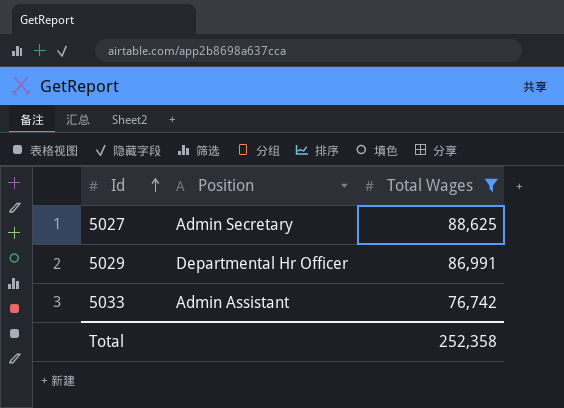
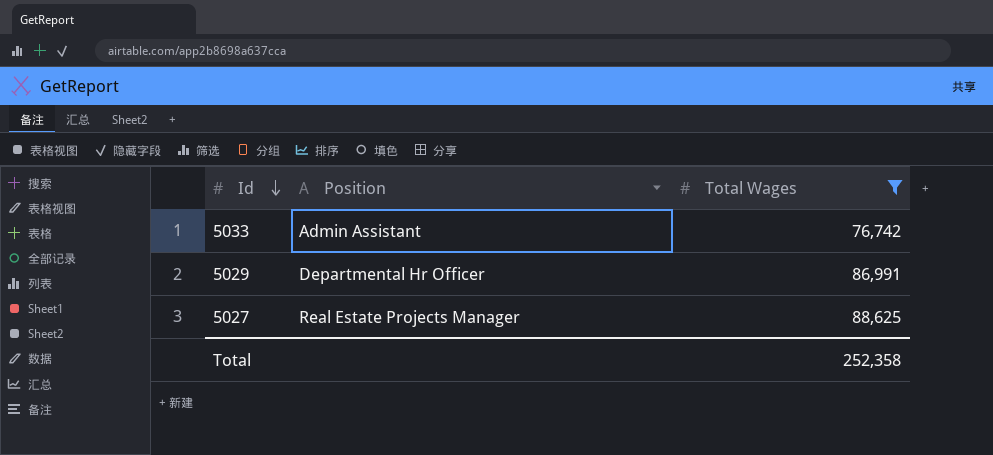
row order: Id ascending -> Id descending
5027 | Position: Admin Secretary -> Real Estate Projects Manager

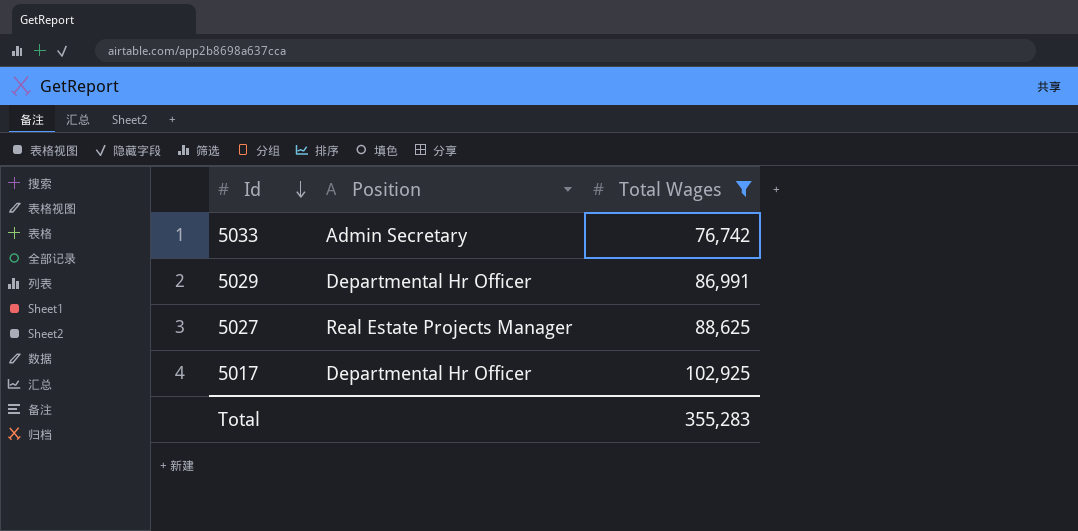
5033 | Position: Admin Assistant -> Admin Secretary
row 5017: none -> Departmental Hr Officer | 102,925
Total | Total Wages: 252,358 -> 355,283

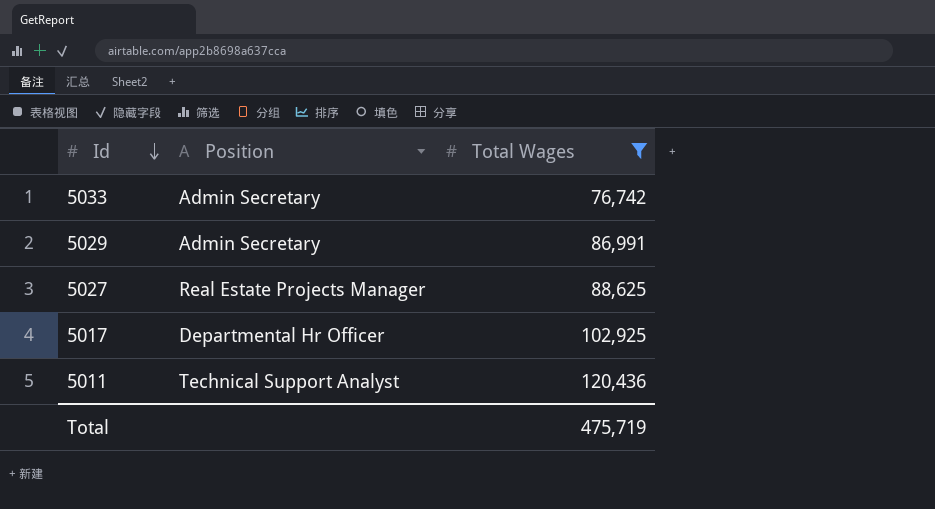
5029 | Position: Departmental Hr Officer -> Admin Secretary
row 5011: none -> Technical Support Analyst | 120,436
Total | Total Wages: 355,283 -> 475,719

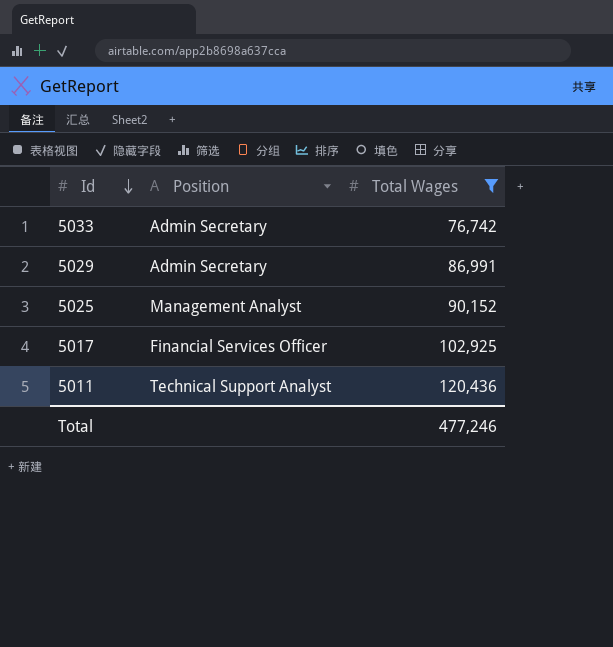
row 5027: Real Estate Projects Manager | 88,625 -> none
row 5025: none -> Management Analyst | 90,152
5017 | Position: Departmental Hr Officer -> Financial Services Officer
Total | Total Wages: 475,719 -> 477,246

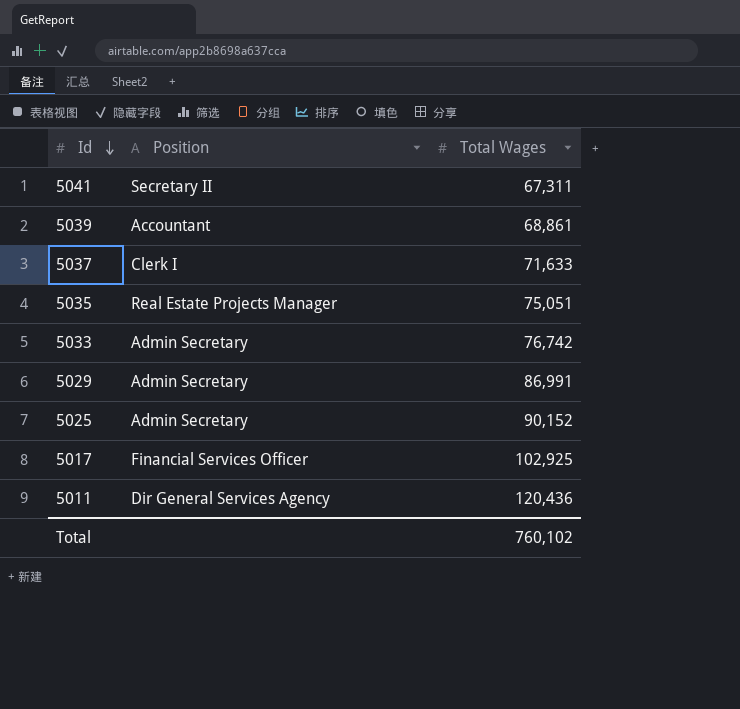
filter: Total Wages >= 76,742 -> none
5025 | Position: Management Analyst -> Admin Secretary
5011 | Position: Technical Support Analyst -> Dir General Services Agency
Total | Total Wages: 477,246 -> 760,102

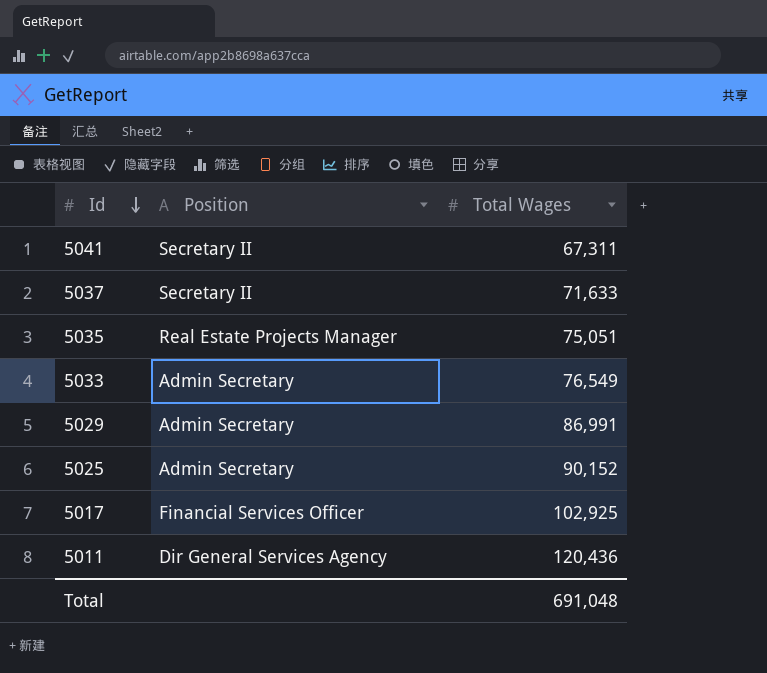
row 5039: Accountant | 68,861 -> none
5037 | Position: Clerk I -> Secretary II
5033 | Total Wages: 76,742 -> 76,549
Total | Total Wages: 760,102 -> 691,048

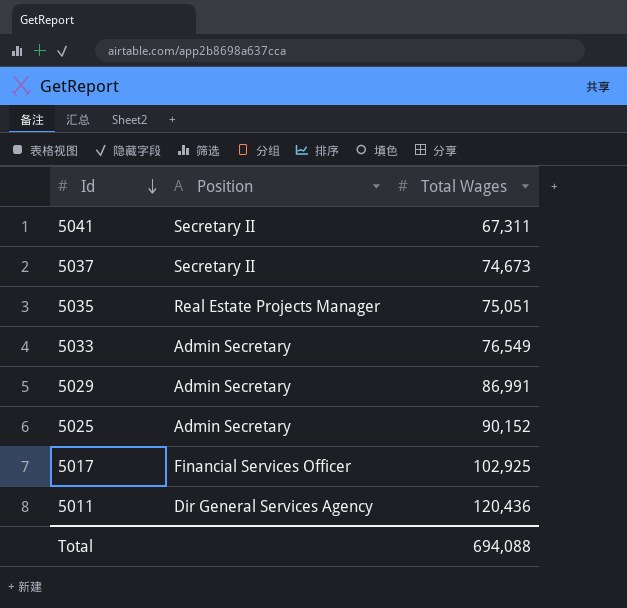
5037 | Total Wages: 71,633 -> 74,673
Total | Total Wages: 691,048 -> 694,088

